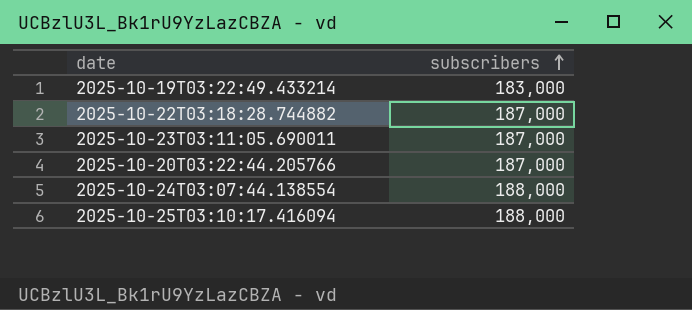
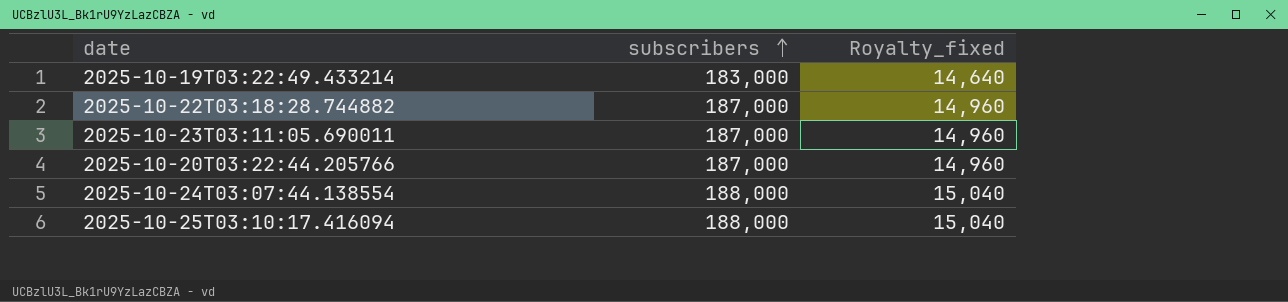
column Royalty_fixed | formula: none -> [subscribers] * 0.08

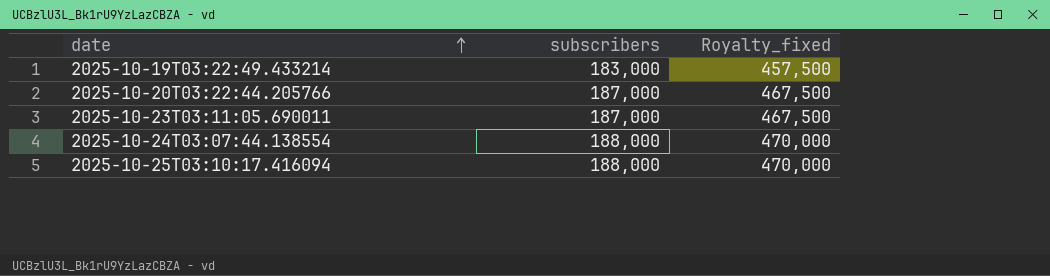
row order: subscribers ascending -> date ascending
column Royalty_fixed | formula: [subscribers] * 0.08 -> [subscribers] * 2.5
row 2025-10-22T03:18:28.744882: 187,000 | 14,960 -> none

